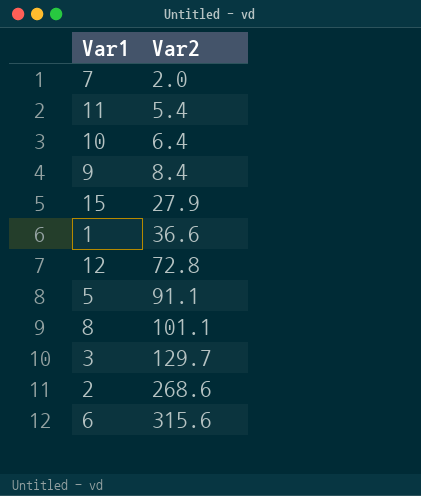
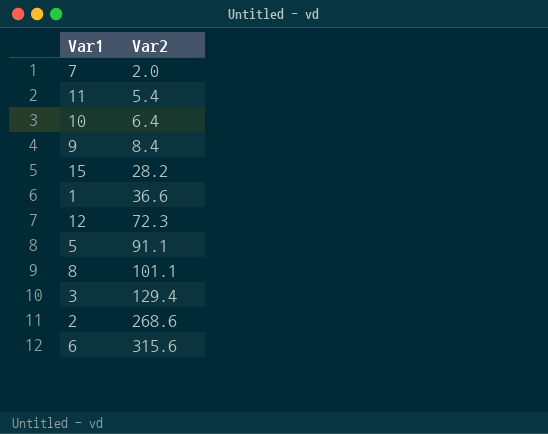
15 | Var2: 27.9 -> 28.2
12 | Var2: 72.8 -> 72.3
3 | Var2: 129.7 -> 129.4

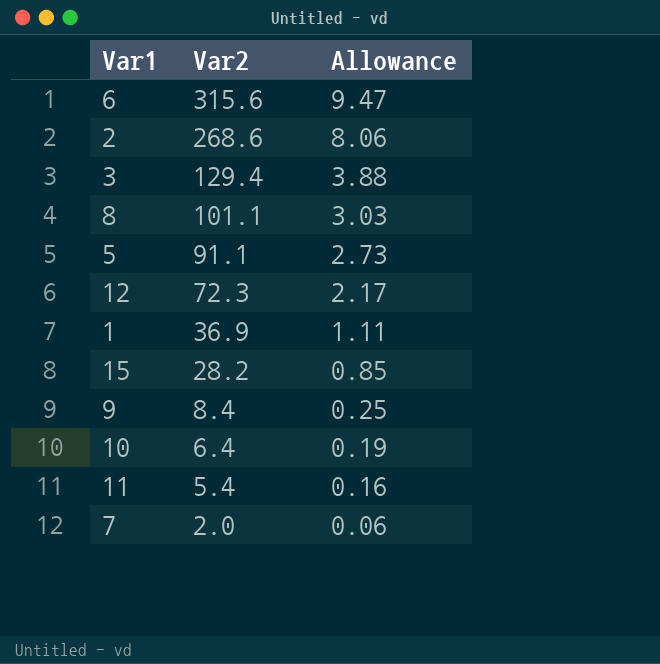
row order: Var2 ascending -> Var2 descending
column Allowance | formula: none -> [Var2] * 0.03
1 | Var2: 36.6 -> 36.9

